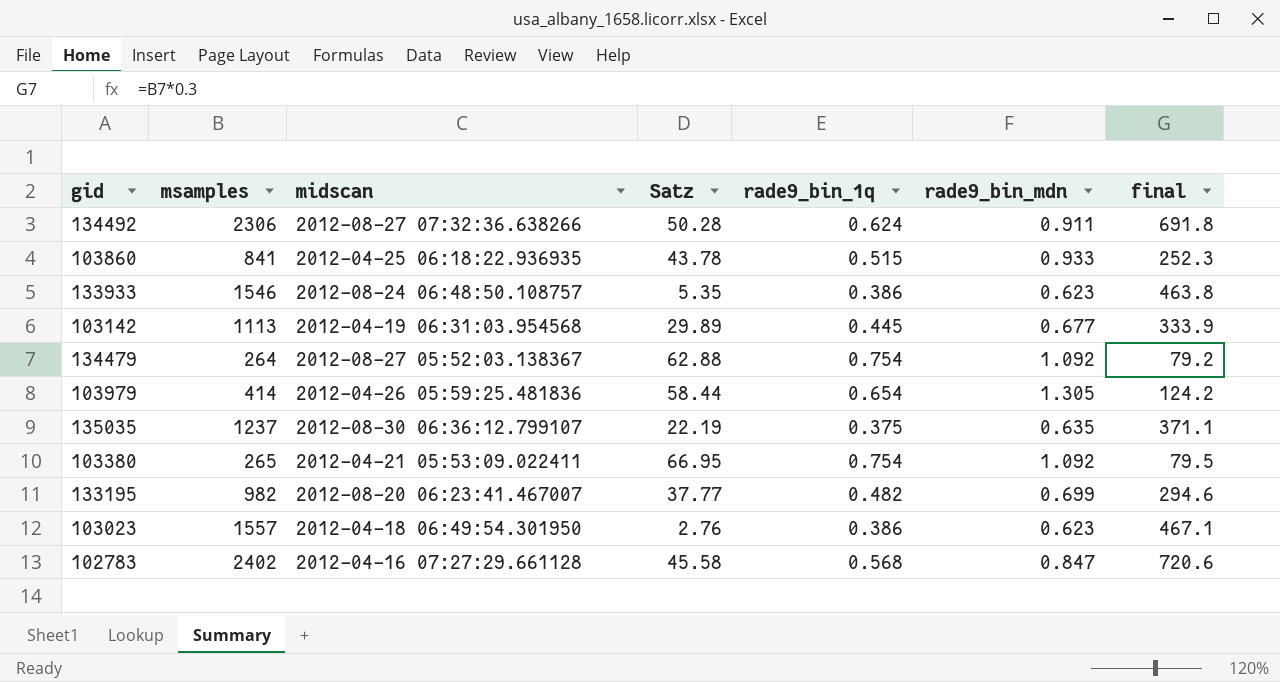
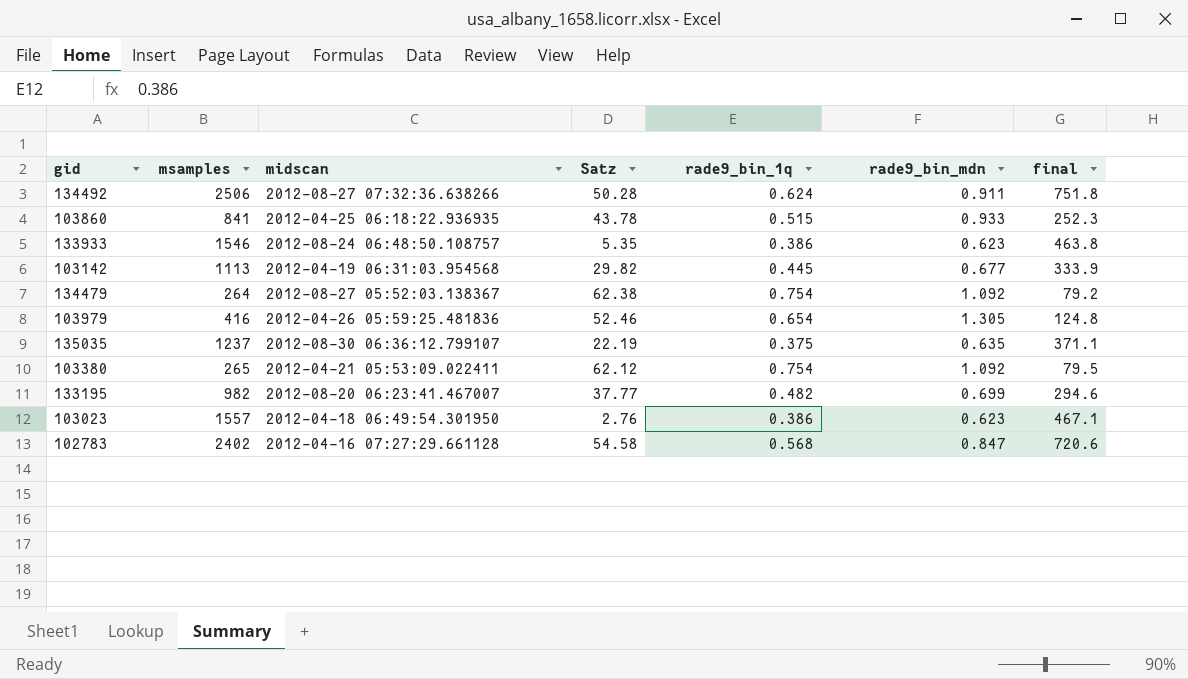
134492 | msamples: 2306 -> 2506
134492 | final: 691.8 -> 751.8
103142 | Satz: 29.89 -> 29.82
134479 | Satz: 62.88 -> 62.38
103979 | msamples: 414 -> 416
103979 | Satz: 58.44 -> 52.46
103979 | final: 124.2 -> 124.8
103380 | Satz: 66.95 -> 62.12
102783 | Satz: 45.58 -> 54.58

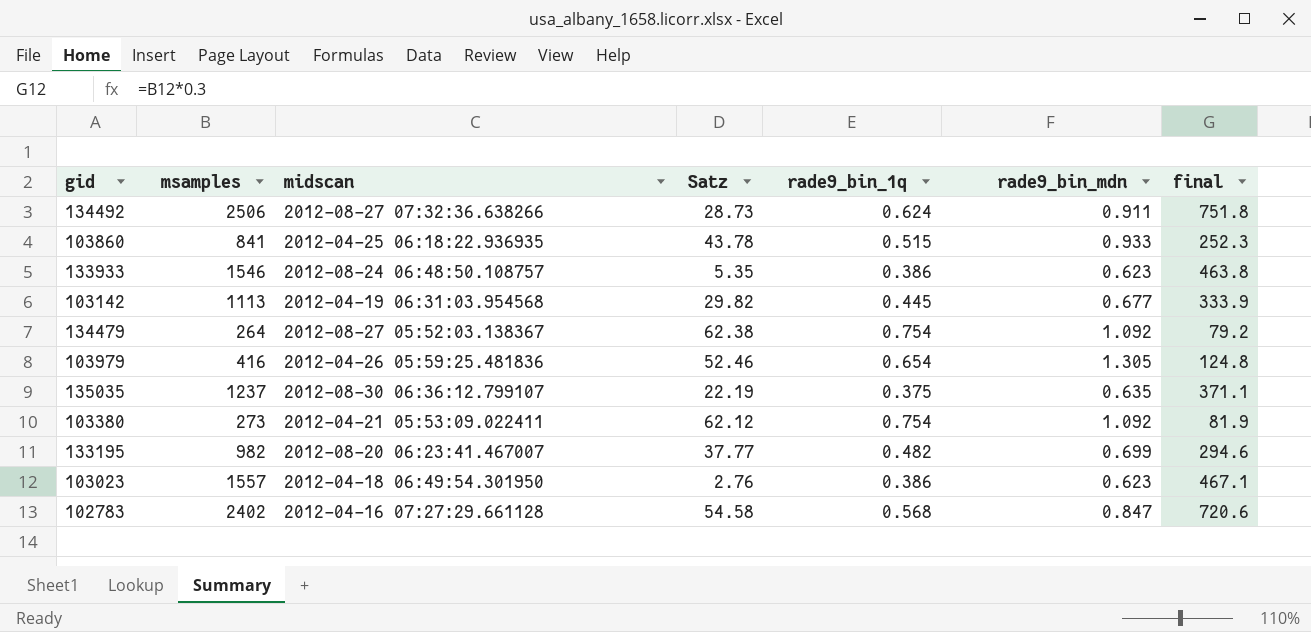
134492 | Satz: 50.28 -> 28.73
103380 | msamples: 265 -> 273
103380 | final: 79.5 -> 81.9

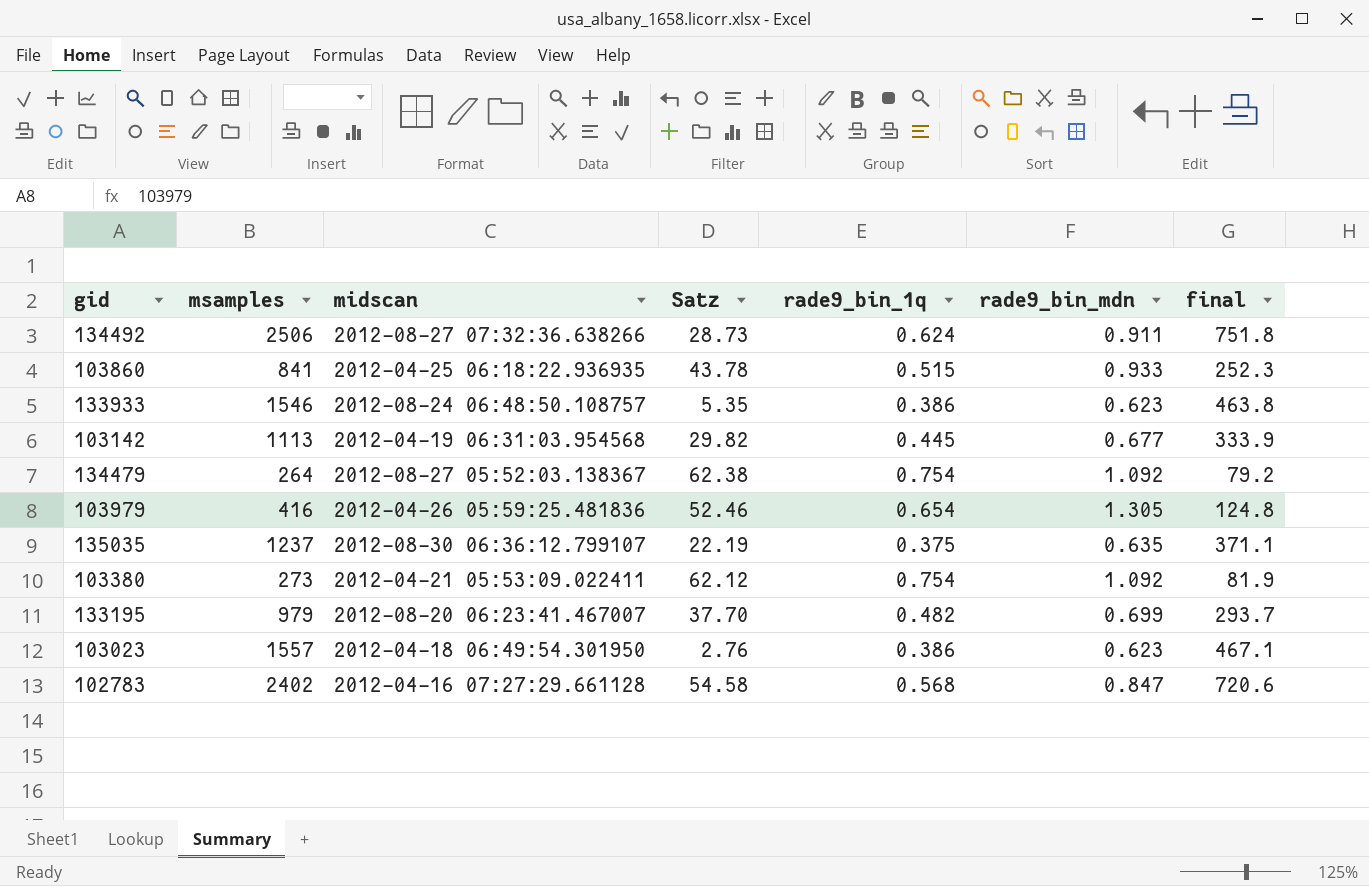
133195 | msamples: 982 -> 979
133195 | Satz: 37.77 -> 37.70
133195 | final: 294.6 -> 293.7

